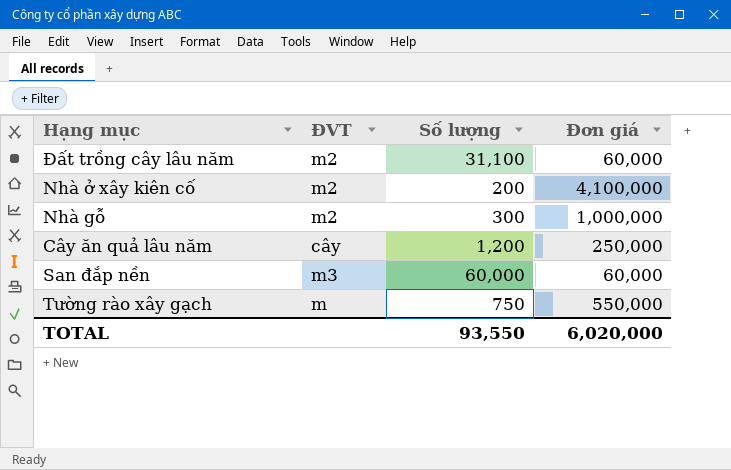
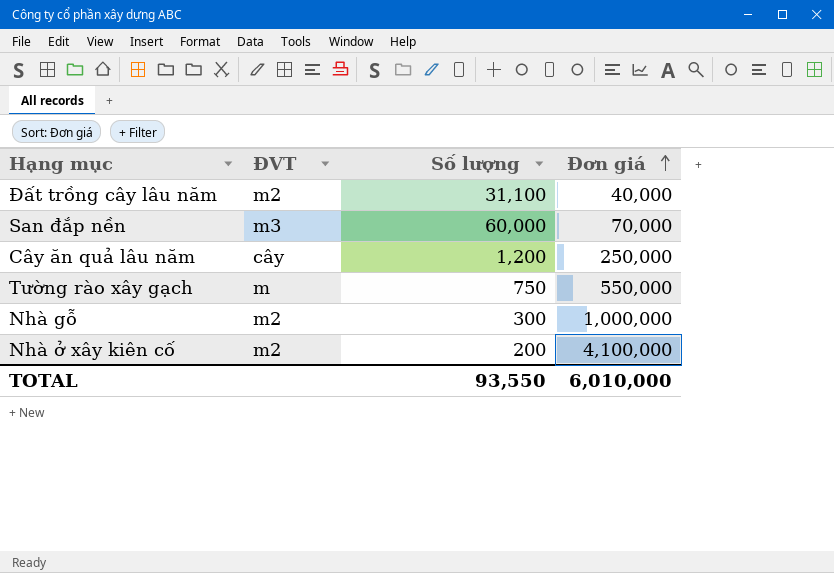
row order: none -> Đơn giá ascending
Đất trồng cây lâu năm | Đơn giá: 60,000 -> 40,000
San đắp nền | Đơn giá: 60,000 -> 70,000
TOTAL | Đơn giá: 6,020,000 -> 6,010,000

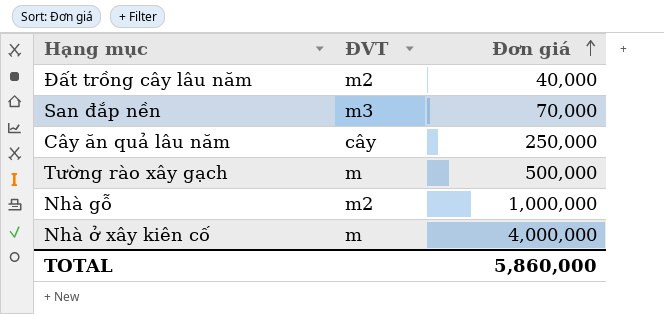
column Số lượng | position: 3 -> none
Tường rào xây gạch | Đơn giá: 550,000 -> 500,000
Nhà ở xây kiên cố | ĐVT: m2 -> m
Nhà ở xây kiên cố | Đơn giá: 4,100,000 -> 4,000,000
TOTAL | Đơn giá: 6,010,000 -> 5,860,000

